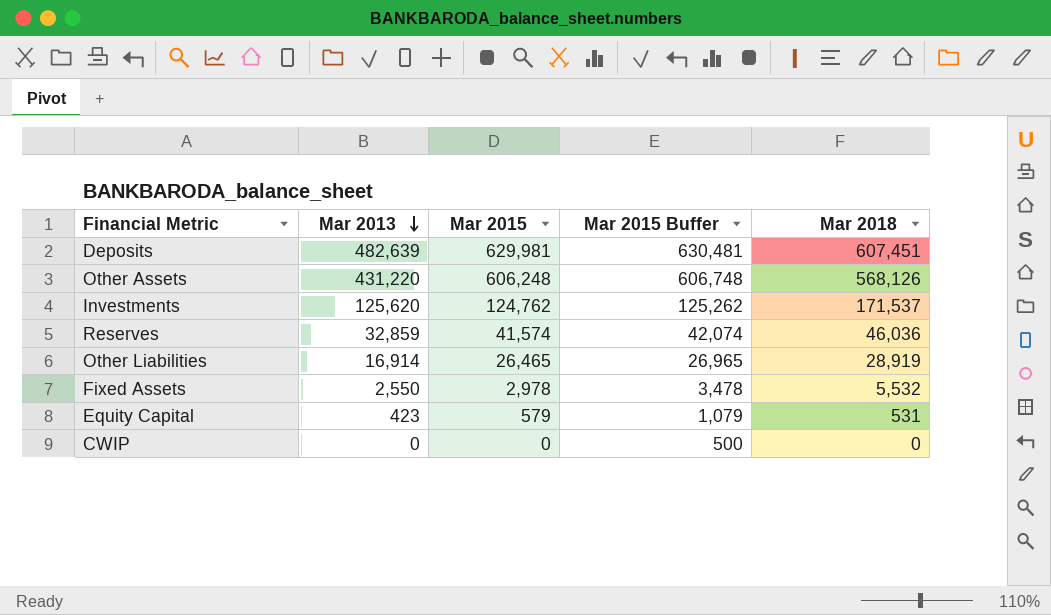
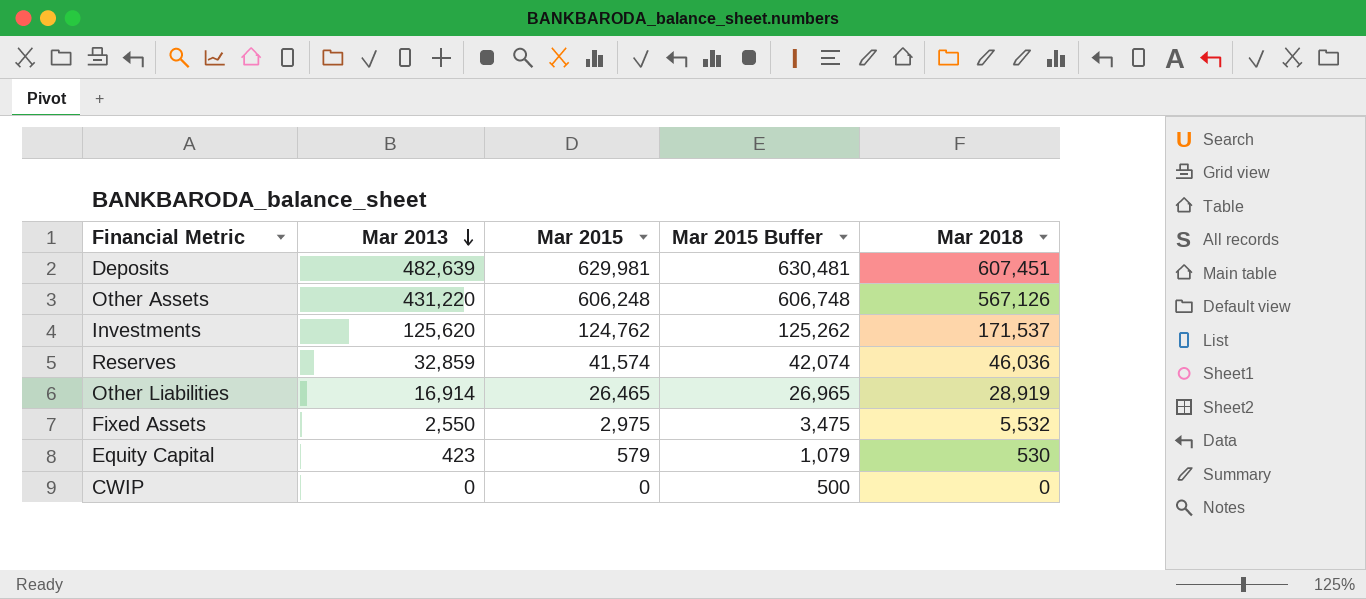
Other Assets | Mar 2018: 568,126 -> 567,126
Fixed Assets | Mar 2015: 2,978 -> 2,975
Fixed Assets | Mar 2015 Buffer: 3,478 -> 3,475
Equity Capital | Mar 2018: 531 -> 530

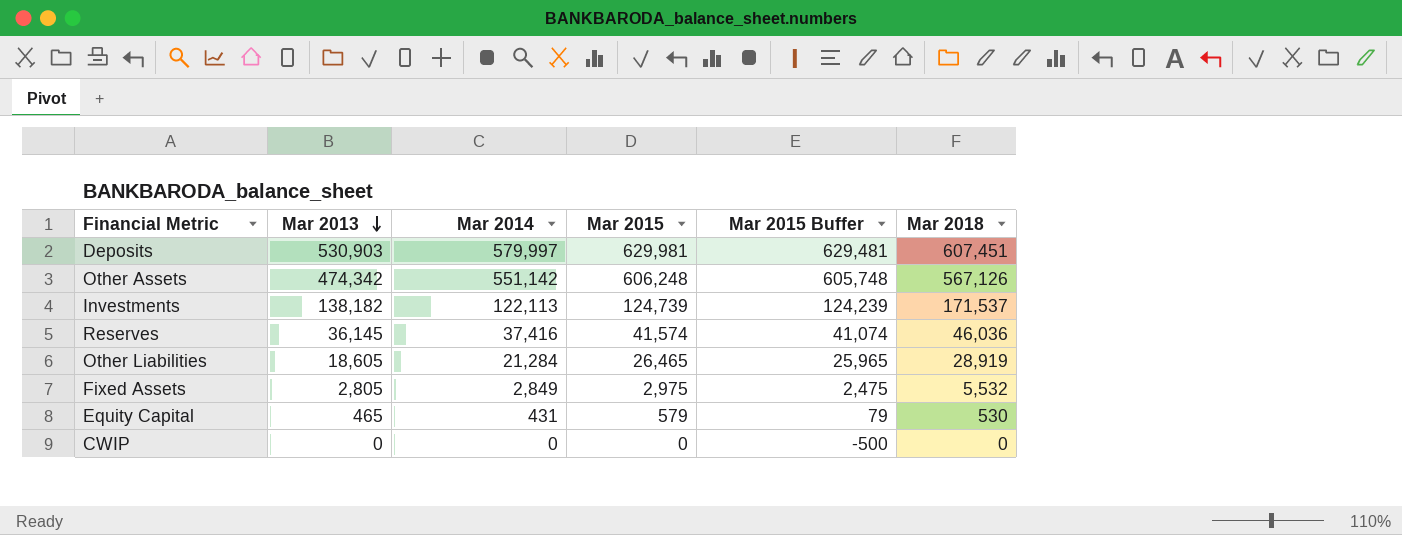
column Mar 2014 | position: none -> 3
column Mar 2015 Buffer | formula: [Mar 2015] + 500 -> [Mar 2015] - 500
Deposits | Mar 2013: 482,639 -> 530,903
Other Assets | Mar 2013: 431,220 -> 474,342
Investments | Mar 2013: 125,620 -> 138,182
Investments | Mar 2015: 124,762 -> 124,739
Reserves | Mar 2013: 32,859 -> 36,145
Other Liabilities | Mar 2013: 16,914 -> 18,605
Fixed Assets | Mar 2013: 2,550 -> 2,805
Equity Capital | Mar 2013: 423 -> 465

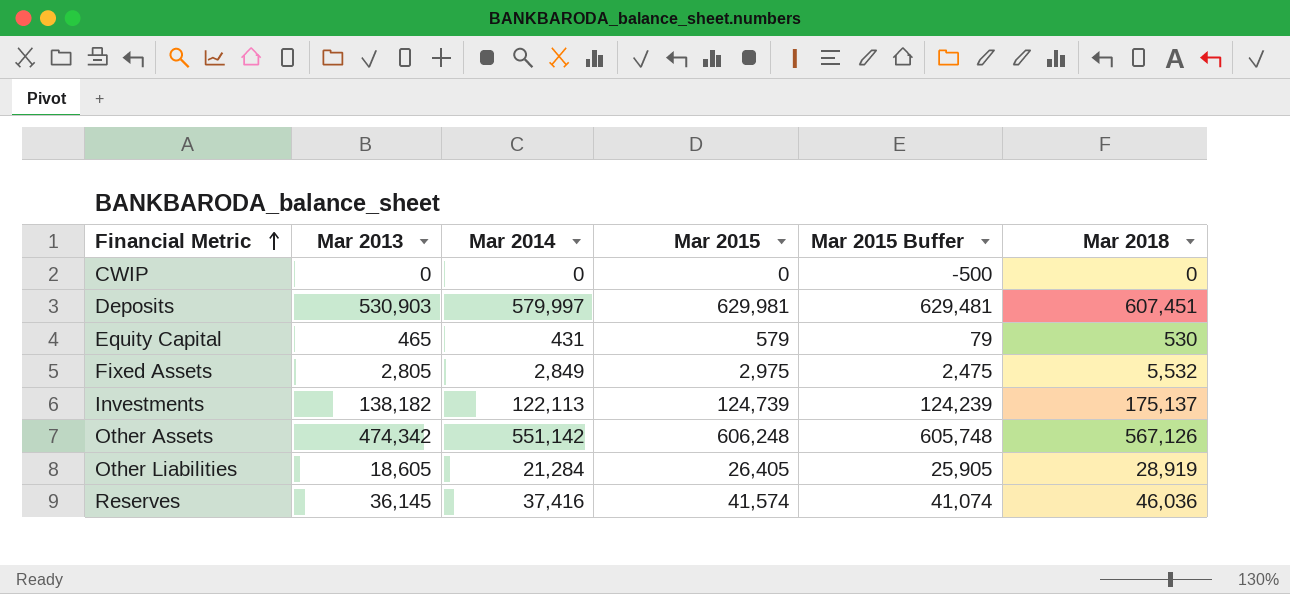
row order: Mar 2013 descending -> Financial Metric ascending
Investments | Mar 2018: 171,537 -> 175,137
Other Liabilities | Mar 2015: 26,465 -> 26,405
Other Liabilities | Mar 2015 Buffer: 25,965 -> 25,905

